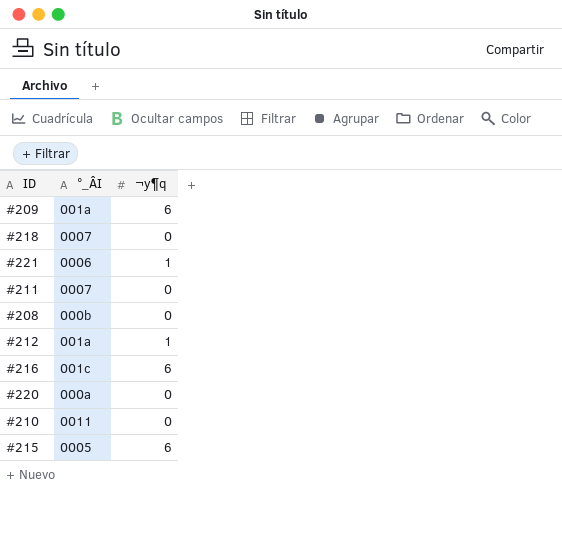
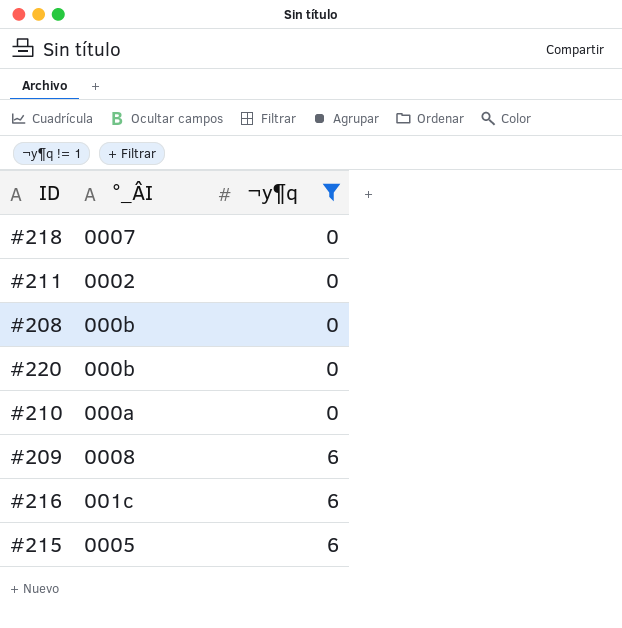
filter: none -> ¬y¶q != 1
row order: none -> ¬y¶q ascending
#211 | °_ÂI: 0007 -> 0002
#220 | °_ÂI: 000a -> 000b
#210 | °_ÂI: 0011 -> 000a
#209 | °_ÂI: 001a -> 0008

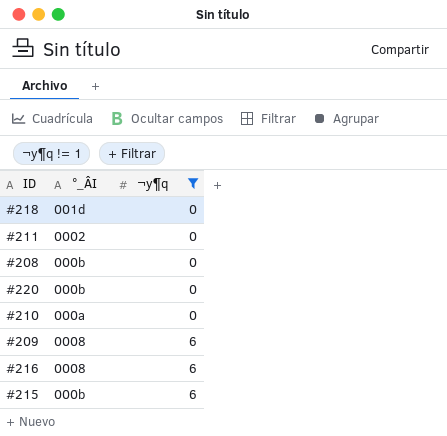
#218 | °_ÂI: 0007 -> 001d
#216 | °_ÂI: 001c -> 0008
#215 | °_ÂI: 0005 -> 000b

